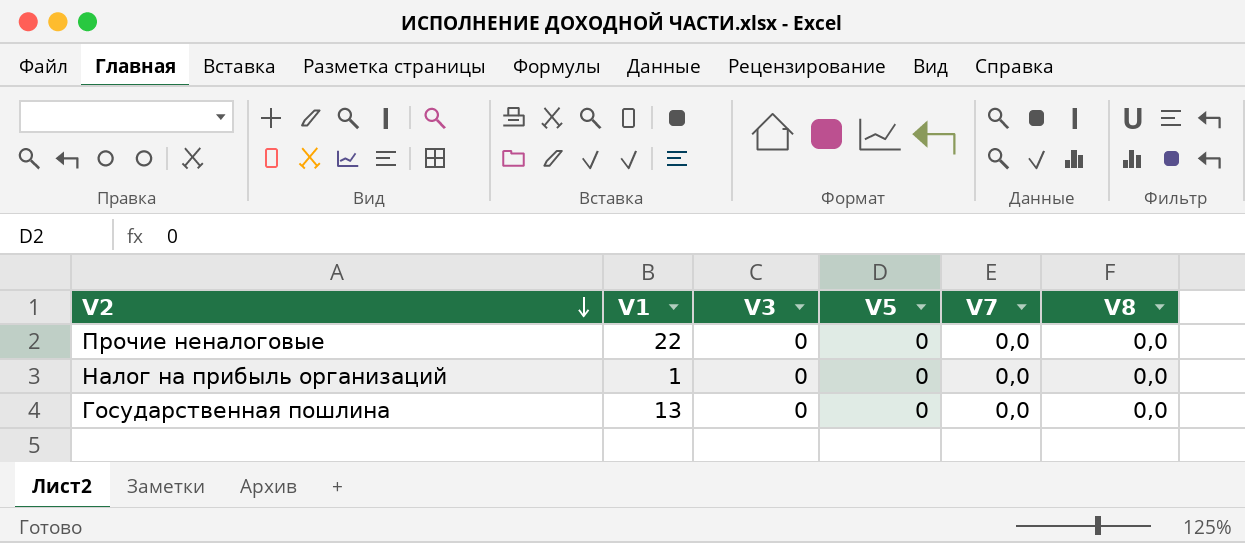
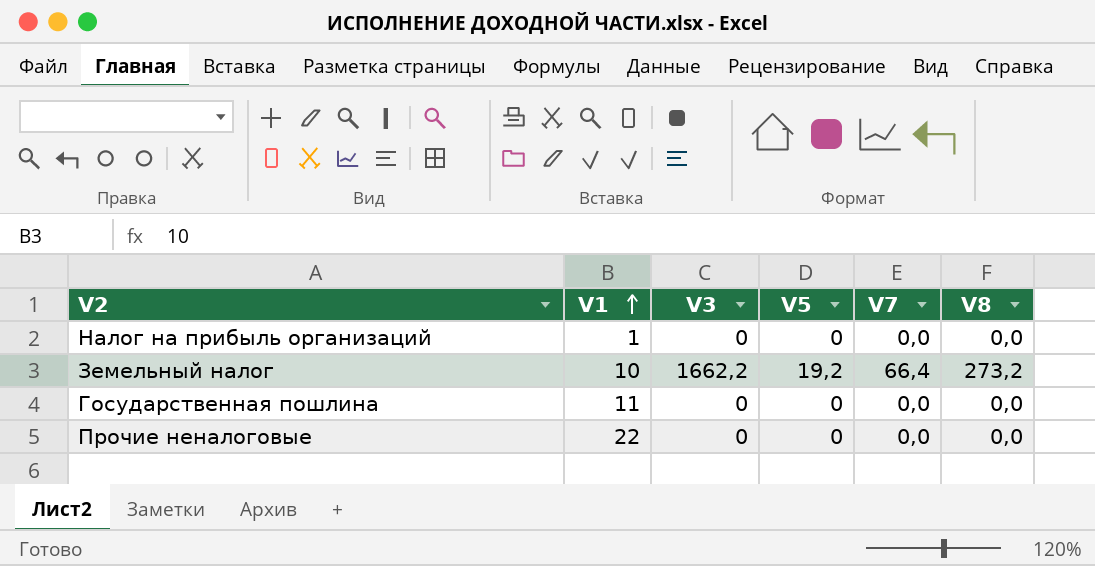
row order: V2 descending -> V1 ascending
row Земельный налог: none -> 10 | 1662,2 | 19,2 | 66,4 | 273,2
Государственная пошлина | V1: 13 -> 11

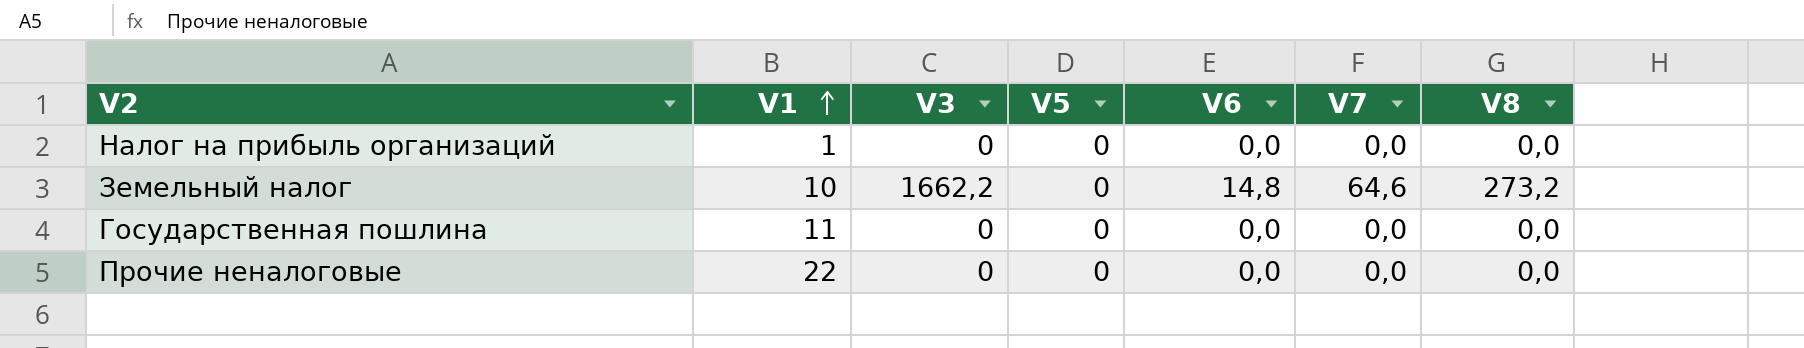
column V6 | position: none -> 5
Земельный налог | V5: 19,2 -> 0
Земельный налог | V7: 66,4 -> 64,6

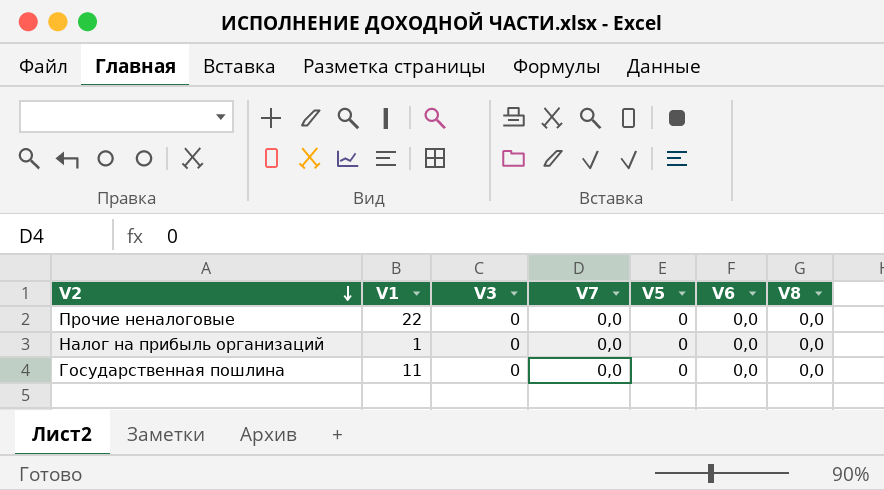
row order: V1 ascending -> V2 descending
column V7 | position: 6 -> 4
row Земельный налог: 10 | 1662,2 | 0 | 14,8 | 64,6 | 273,2 -> none

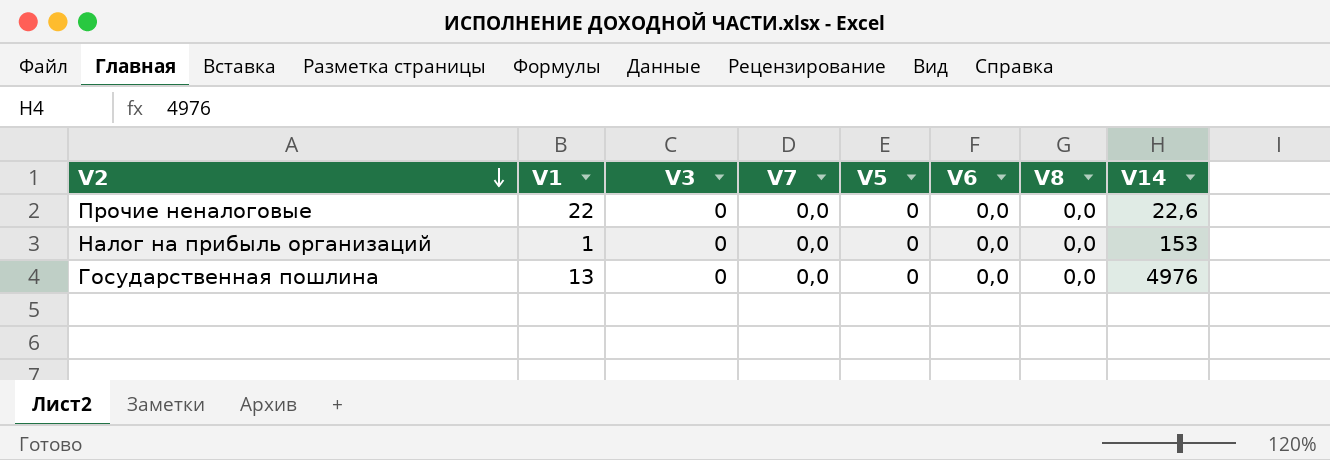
column V14 | position: none -> 8
Государственная пошлина | V1: 11 -> 13

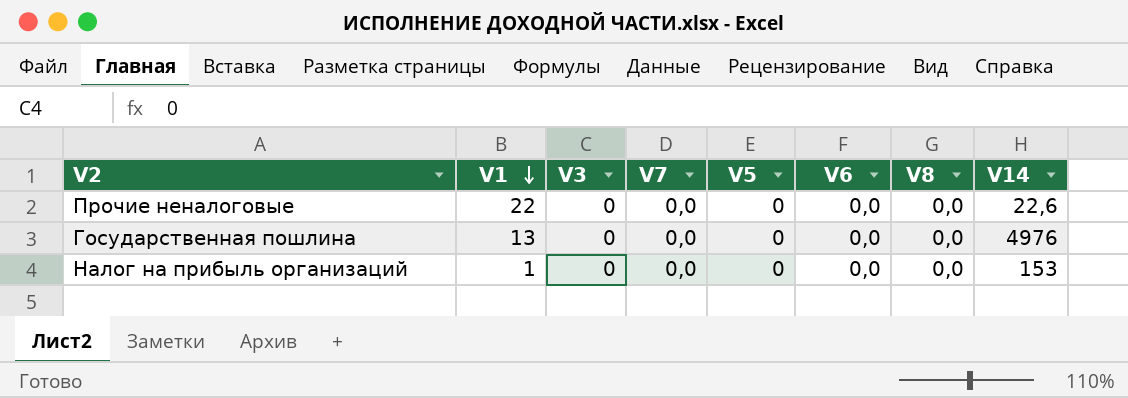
row order: V2 descending -> V1 descending

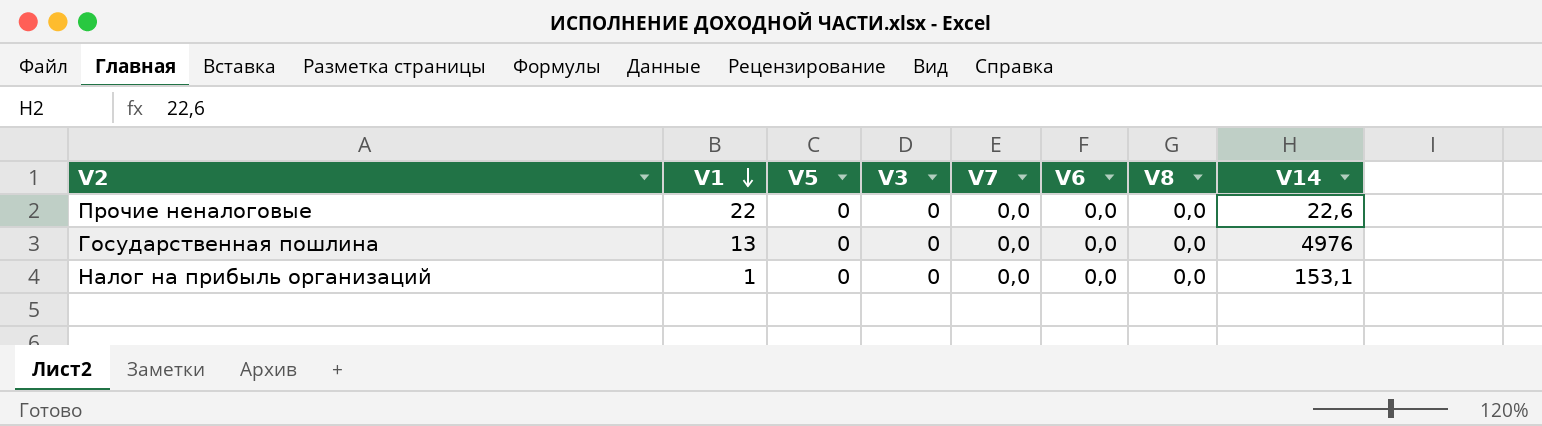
column V5 | position: 5 -> 3
Налог на прибыль организаций | V14: 153 -> 153,1

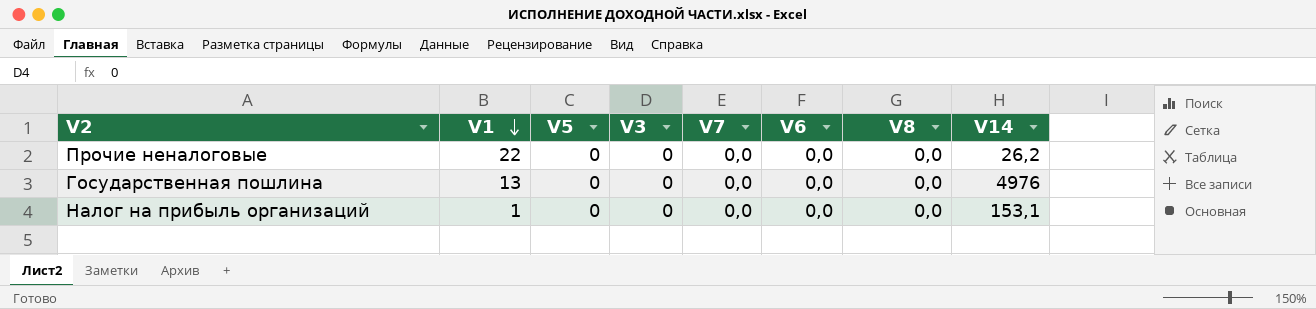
Прочие неналоговые | V14: 22,6 -> 26,2

